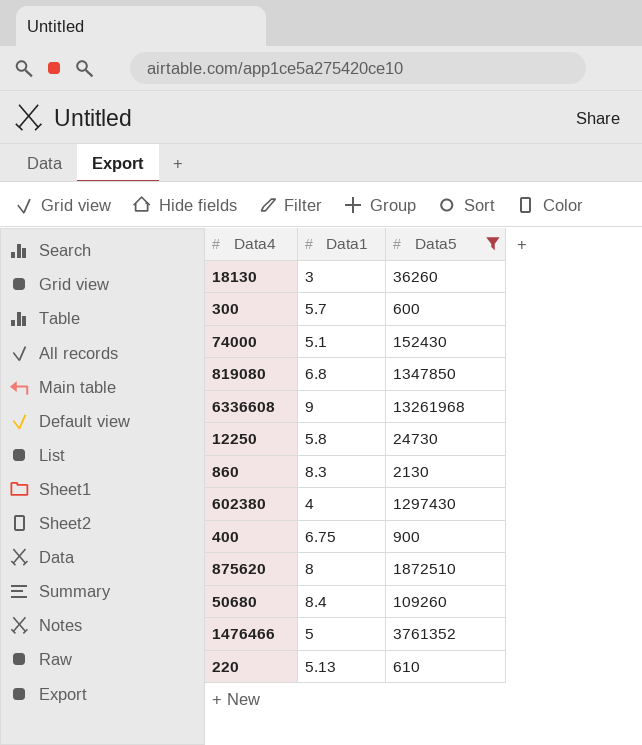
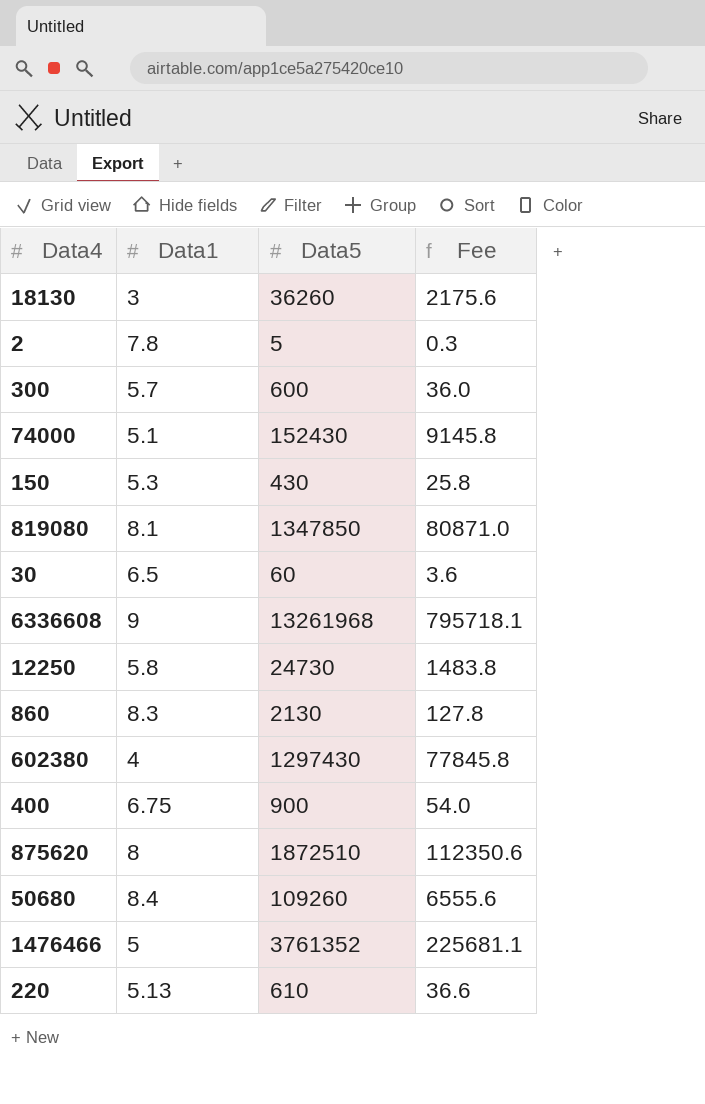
filter: Data5 >= 600 -> none
column Fee | formula: none -> [Data5] * 0.06
819080 | Data1: 6.8 -> 8.1

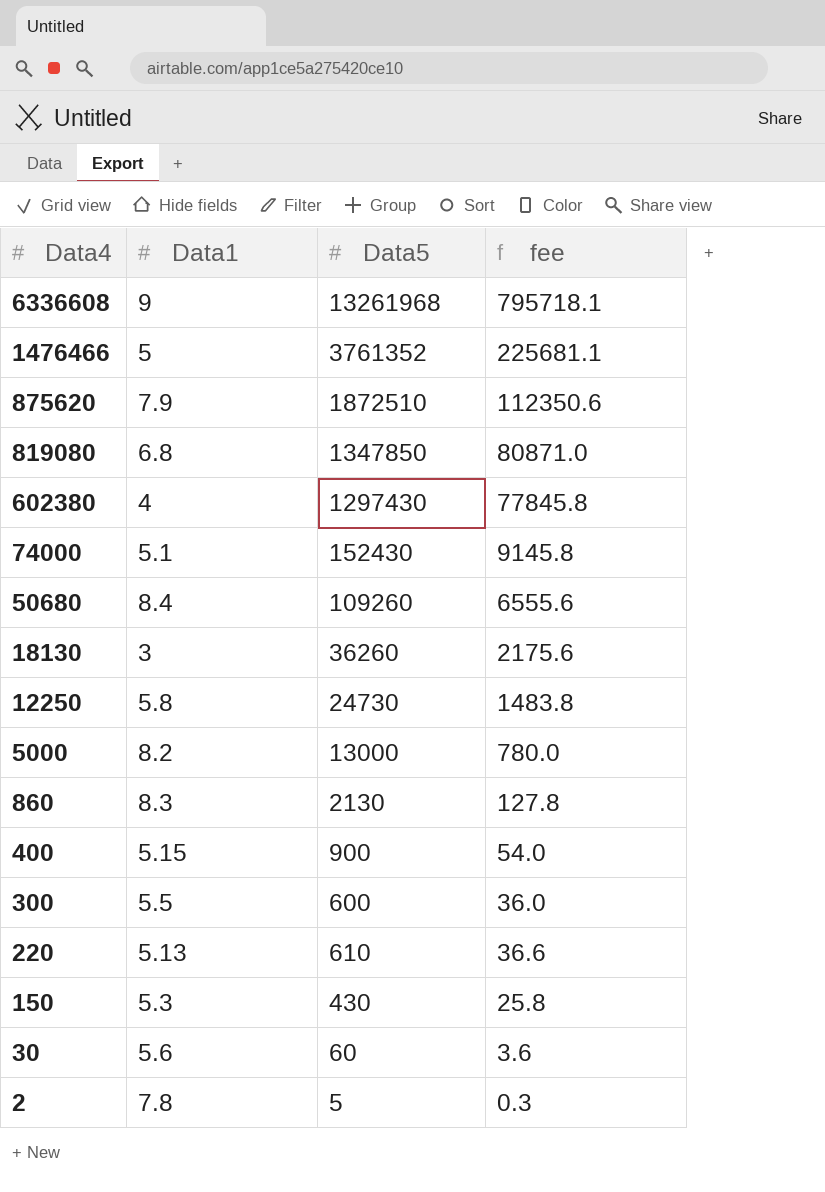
row order: none -> Data4 descending
column name: Fee -> fee
875620 | Data1: 8 -> 7.9
819080 | Data1: 8.1 -> 6.8
row 5000: none -> 8.2 | 13000 | 780.0
400 | Data1: 6.75 -> 5.15
300 | Data1: 5.7 -> 5.5
30 | Data1: 6.5 -> 5.6

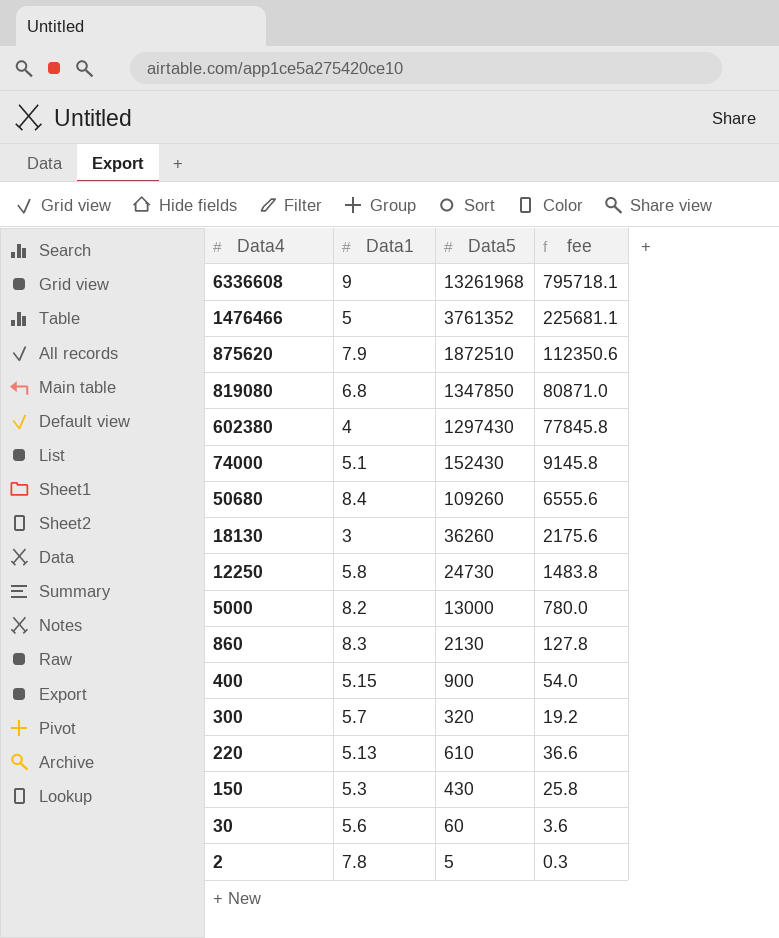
300 | Data1: 5.5 -> 5.7
300 | Data5: 600 -> 320
300 | fee: 36.0 -> 19.2

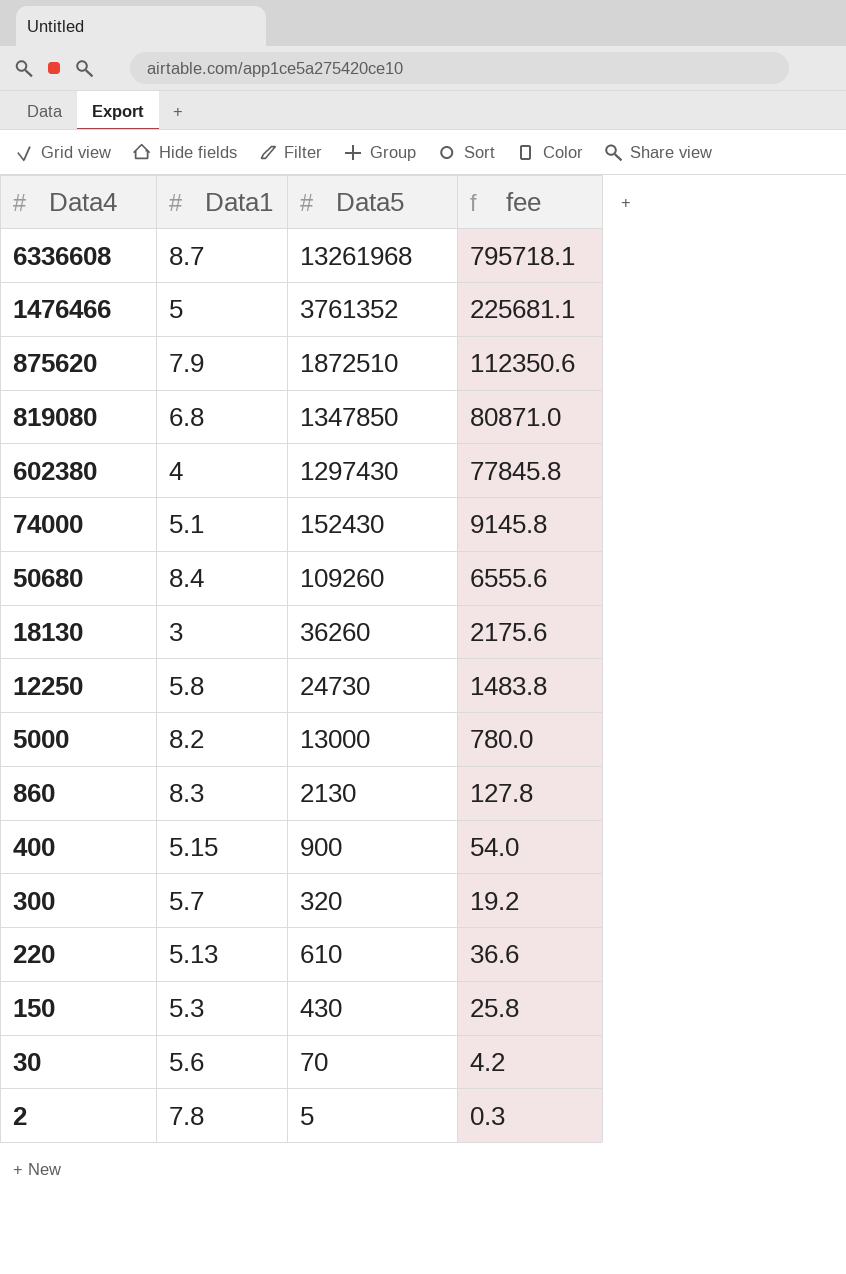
6336608 | Data1: 9 -> 8.7
30 | Data5: 60 -> 70
30 | fee: 3.6 -> 4.2

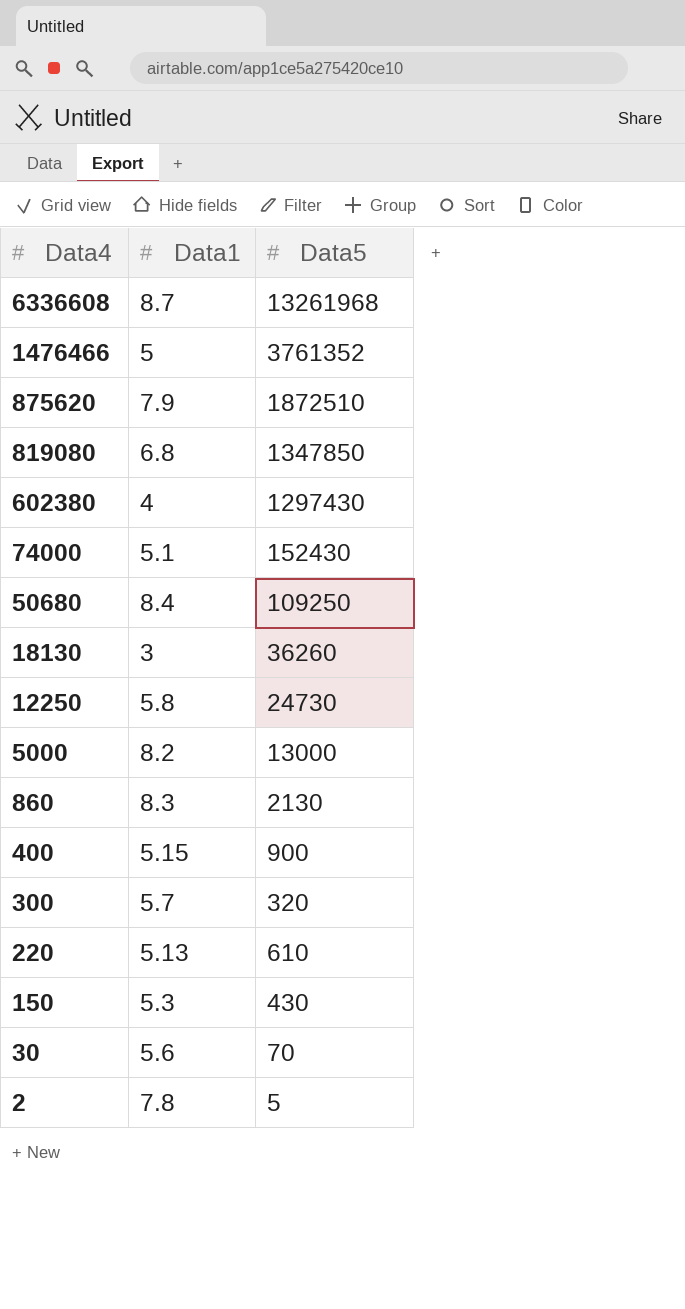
column fee | formula: [Data5] * 0.06 -> none
50680 | Data5: 109260 -> 109250

